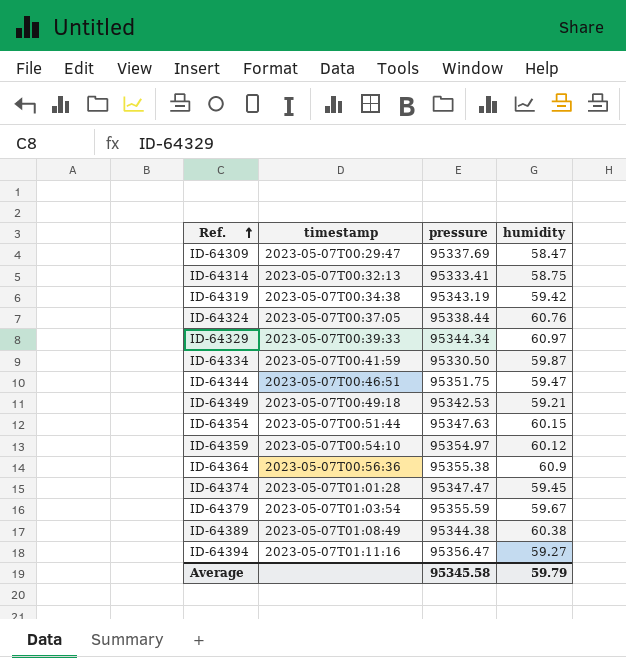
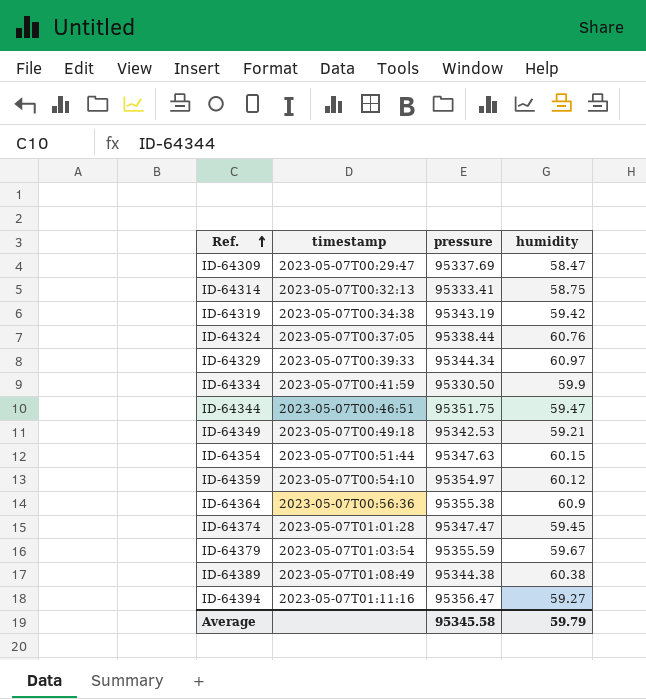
ID-64334 | humidity: 59.87 -> 59.9

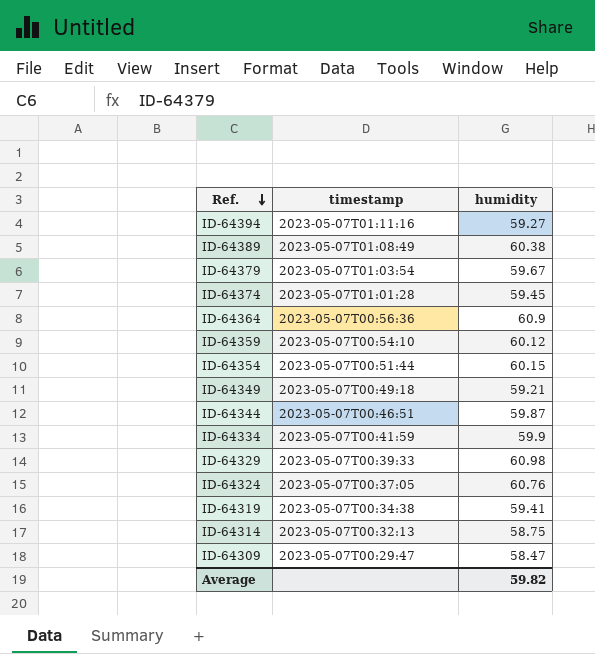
row order: Ref. ascending -> Ref. descending
column pressure | position: 3 -> none
ID-64344 | humidity: 59.47 -> 59.87
ID-64329 | humidity: 60.97 -> 60.98
ID-64319 | humidity: 59.42 -> 59.41
Average | humidity: 59.79 -> 59.82

